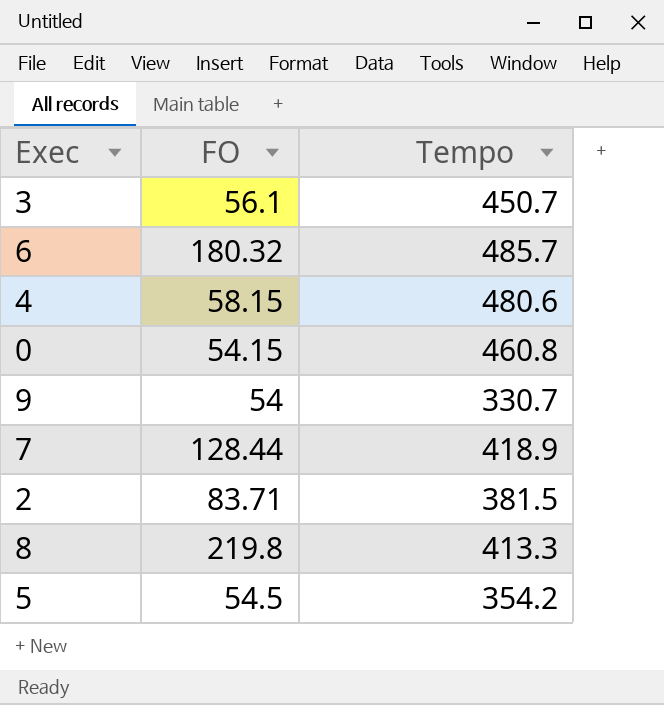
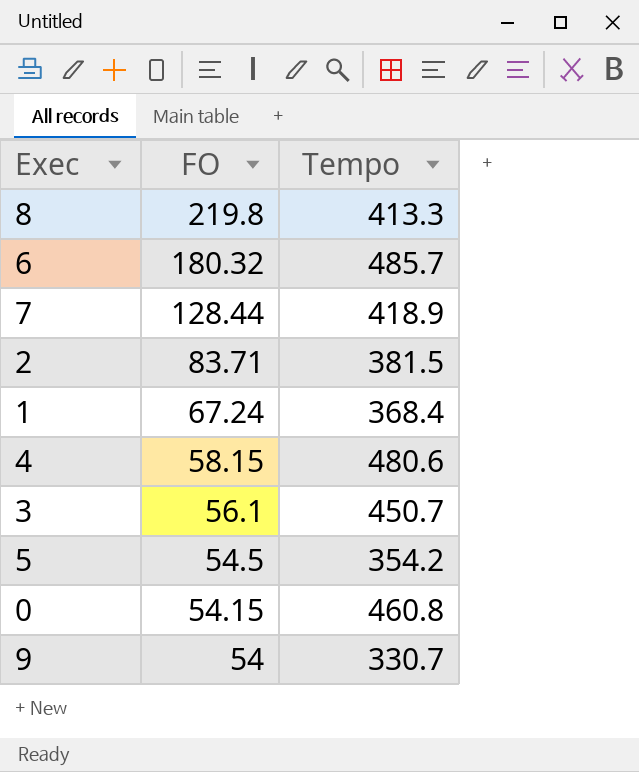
row order: none -> FO descending
row 1: none -> 67.24 | 368.4

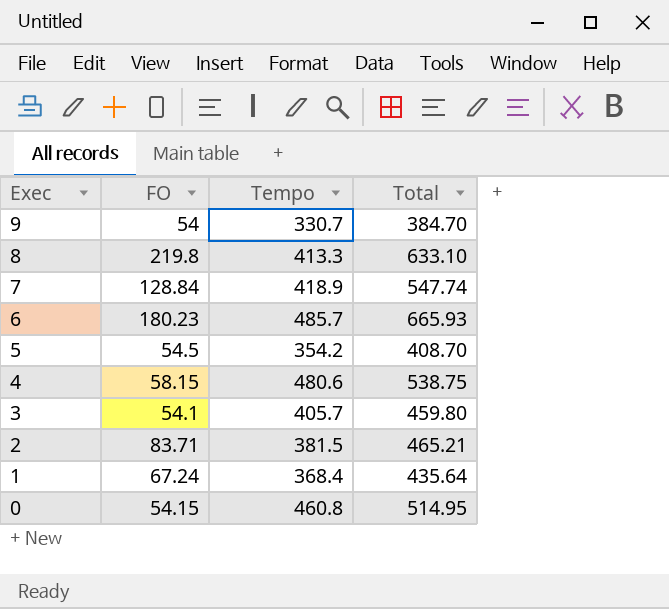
row order: FO descending -> Exec descending
column Total | formula: none -> [FO] + [Tempo]
7 | FO: 128.44 -> 128.84
6 | FO: 180.32 -> 180.23
3 | FO: 56.1 -> 54.1
3 | Tempo: 450.7 -> 405.7

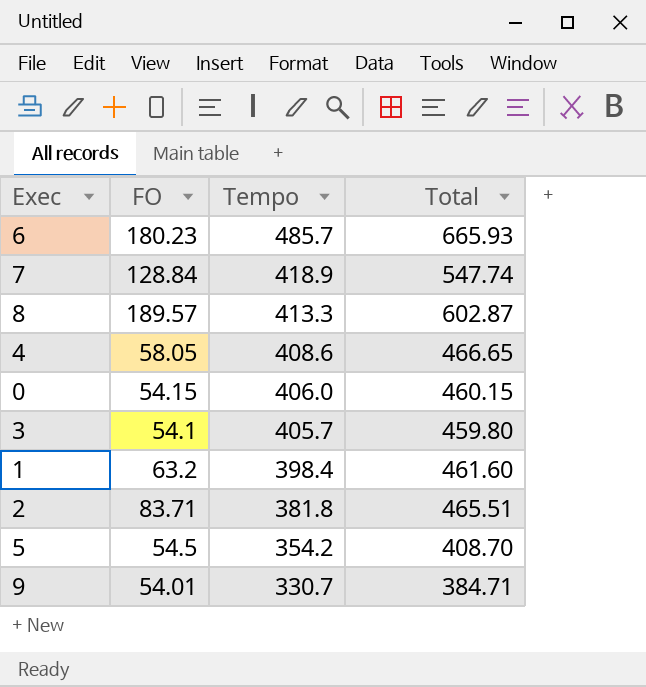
row order: Exec descending -> Tempo descending
8 | FO: 219.8 -> 189.57
8 | Total: 633.10 -> 602.87
4 | FO: 58.15 -> 58.05
4 | Tempo: 480.6 -> 408.6
4 | Total: 538.75 -> 466.65
0 | Tempo: 460.8 -> 406.0
0 | Total: 514.95 -> 460.15
1 | FO: 67.24 -> 63.2
1 | Tempo: 368.4 -> 398.4
1 | Total: 435.64 -> 461.60
2 | Tempo: 381.5 -> 381.8
2 | Total: 465.21 -> 465.51
9 | FO: 54 -> 54.01
9 | Total: 384.70 -> 384.71

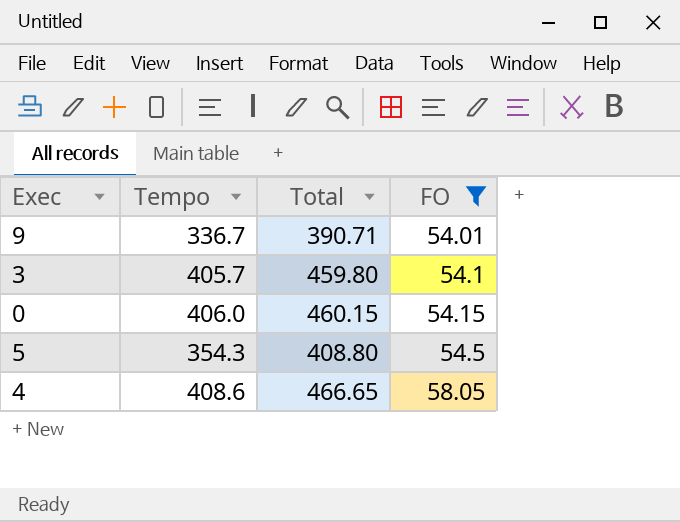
filter: none -> FO <= 58.05
row order: Tempo descending -> FO ascending
column FO | position: 2 -> 4
9 | Tempo: 330.7 -> 336.7
9 | Total: 384.71 -> 390.71
5 | Tempo: 354.2 -> 354.3
5 | Total: 408.70 -> 408.80

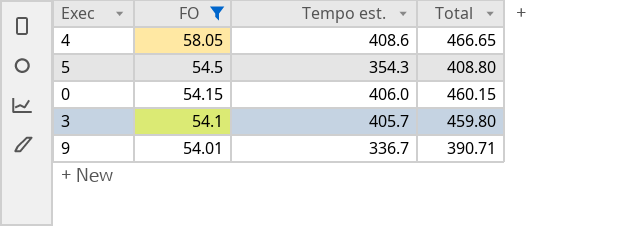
row order: FO ascending -> FO descending
column FO | position: 4 -> 2
column name: Tempo -> Tempo est.

